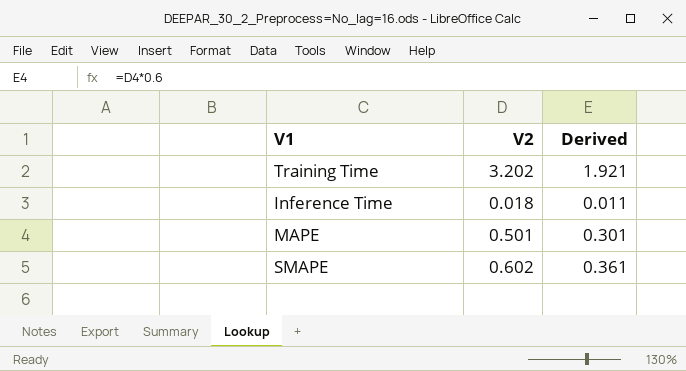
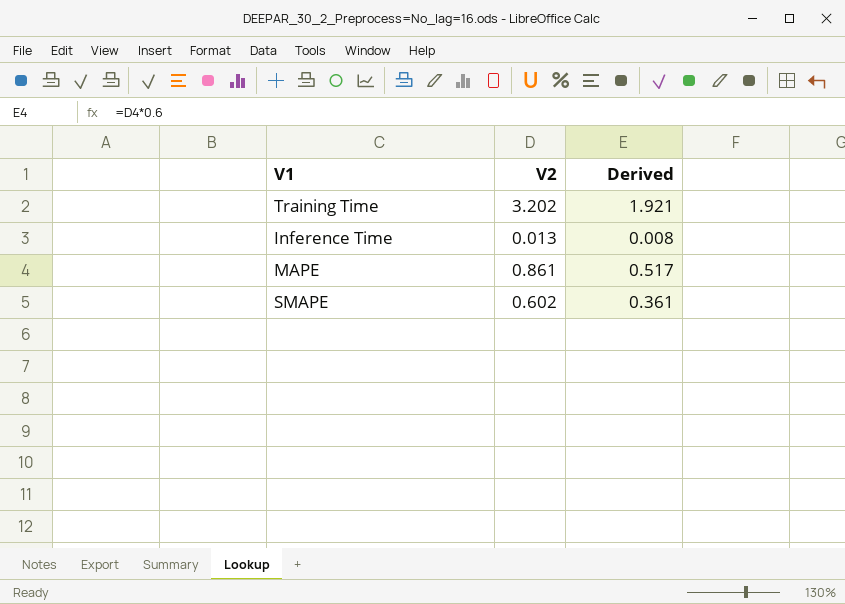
Inference Time | V2: 0.018 -> 0.013
Inference Time | Derived: 0.011 -> 0.008
MAPE | V2: 0.501 -> 0.861
MAPE | Derived: 0.301 -> 0.517

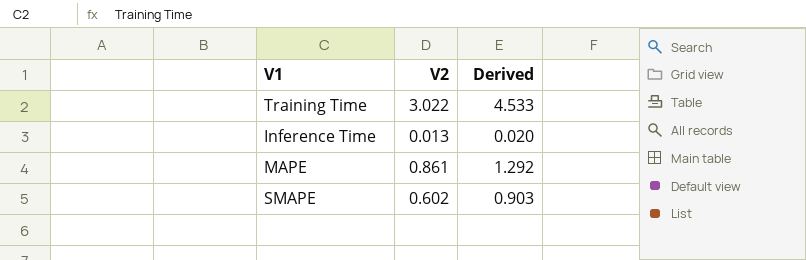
column Derived | formula: [V2] * 0.6 -> [V2] * 1.5
Training Time | V2: 3.202 -> 3.022

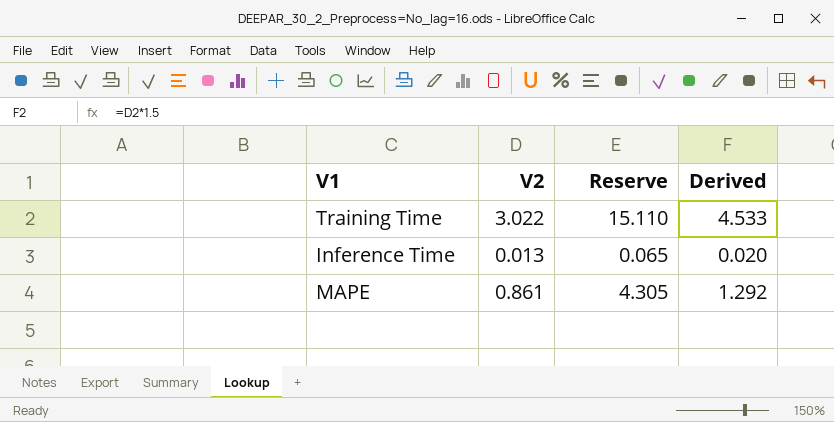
column Reserve | formula: none -> [V2] * 5
row SMAPE: 0.602 | 0.903 -> none

